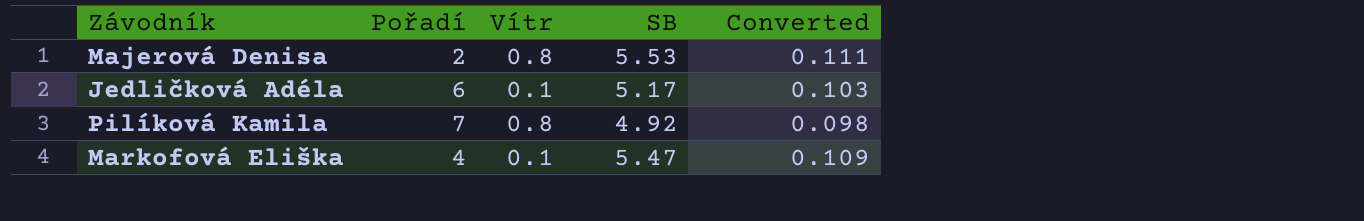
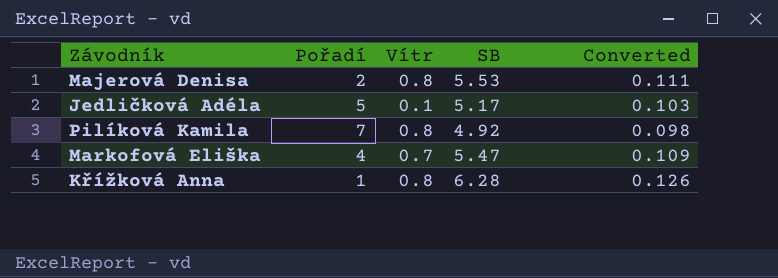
Jedličková Adéla | Pořadí: 6 -> 5
Markofová Eliška | Vítr: 0.1 -> 0.7
row Křížková Anna: none -> 1 | 0.8 | 6.28 | 0.126

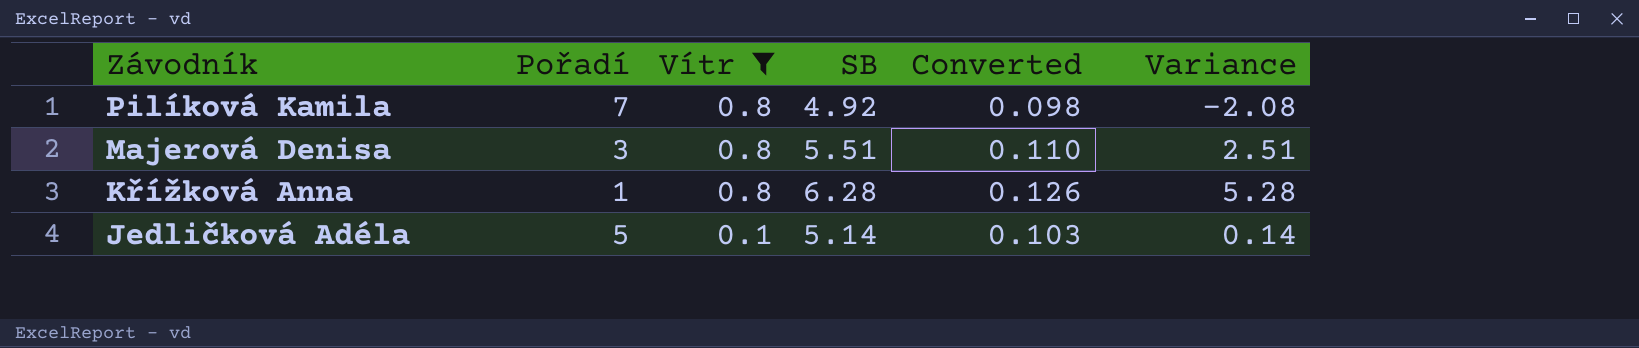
filter: none -> Vítr != 0.7
row order: none -> Závodník descending
column Variance | formula: none -> [SB] - [Pořadí]
Majerová Denisa | Pořadí: 2 -> 3
Majerová Denisa | SB: 5.53 -> 5.51
Majerová Denisa | Converted: 0.111 -> 0.110
Jedličková Adéla | SB: 5.17 -> 5.14

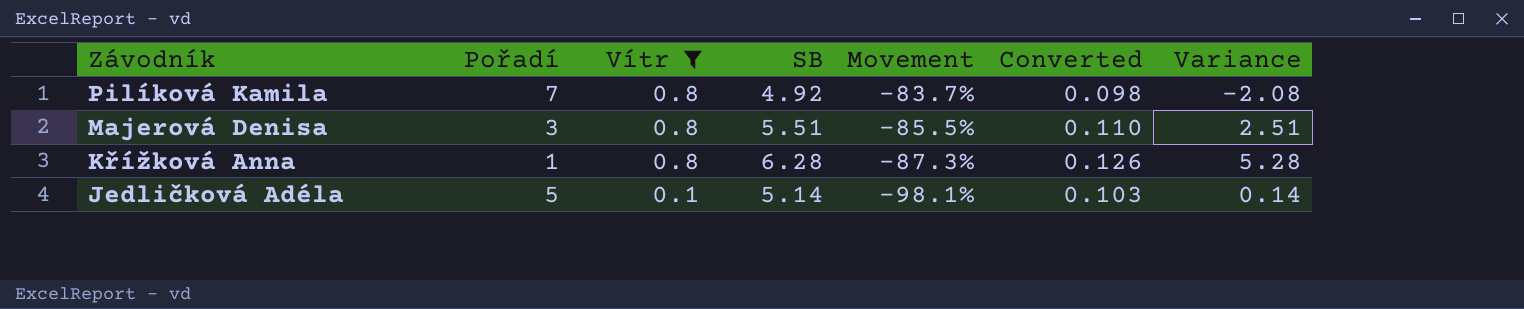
column Movement | formula: none -> ([Vítr] - [SB]) / [SB]

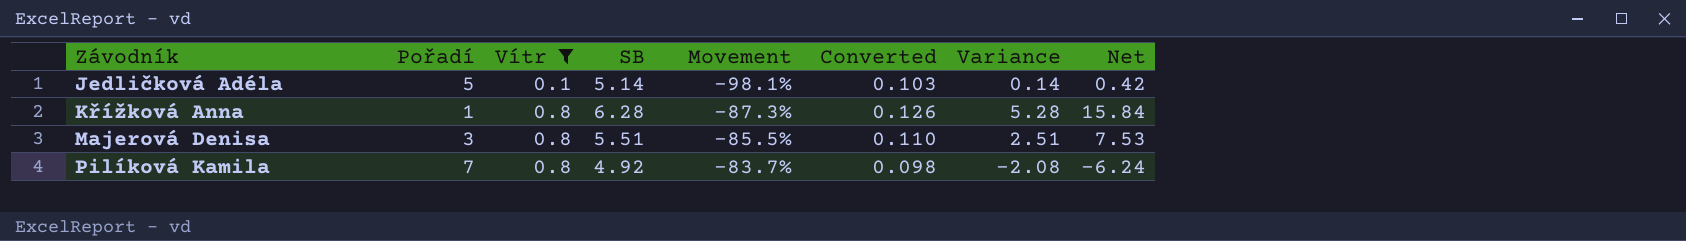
row order: Závodník descending -> Závodník ascending
column Net | formula: none -> [Variance] * 3

